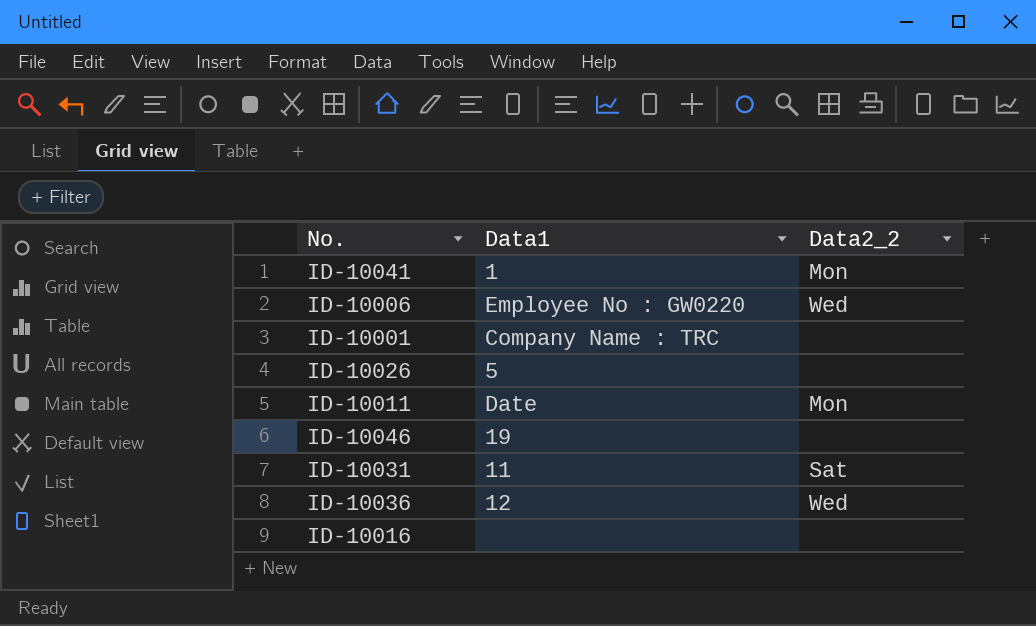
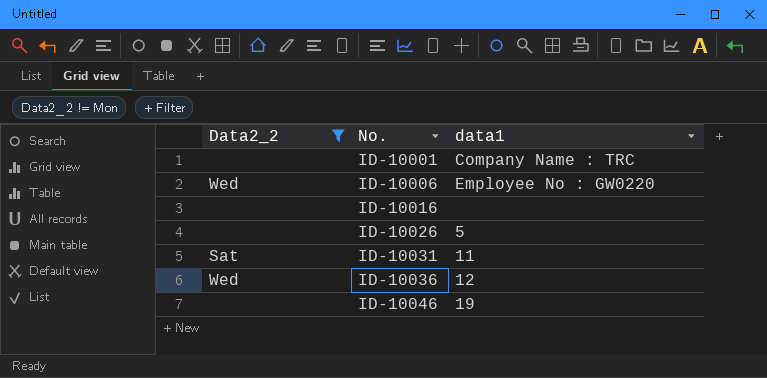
filter: none -> Data2_2 != Mon
row order: none -> No. ascending
column Data2_2 | position: 3 -> 1
column name: Data1 -> data1

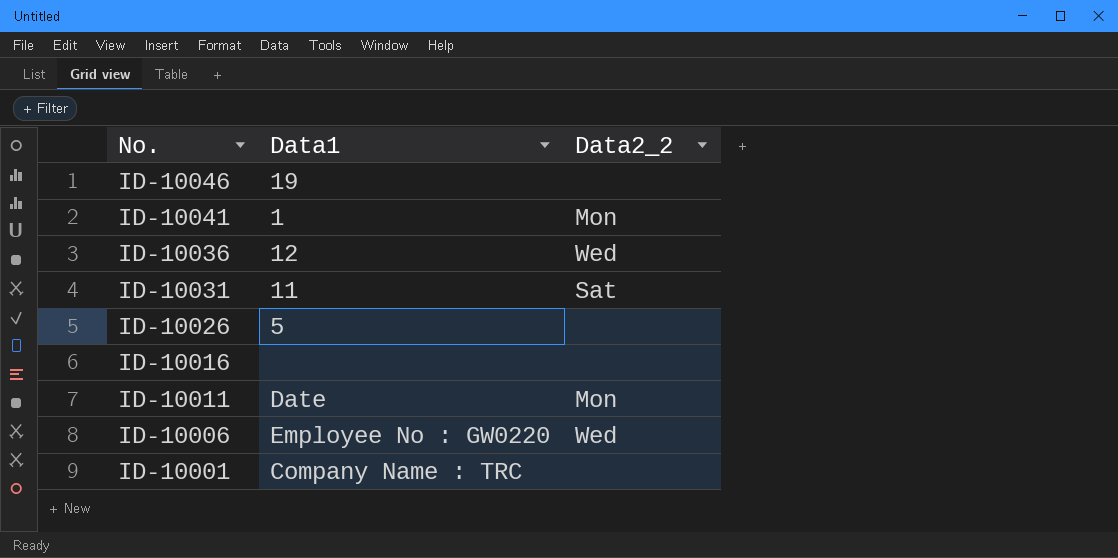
filter: Data2_2 != Mon -> none
row order: No. ascending -> No. descending
column name: data1 -> Data1
column Data2_2 | position: 1 -> 3

